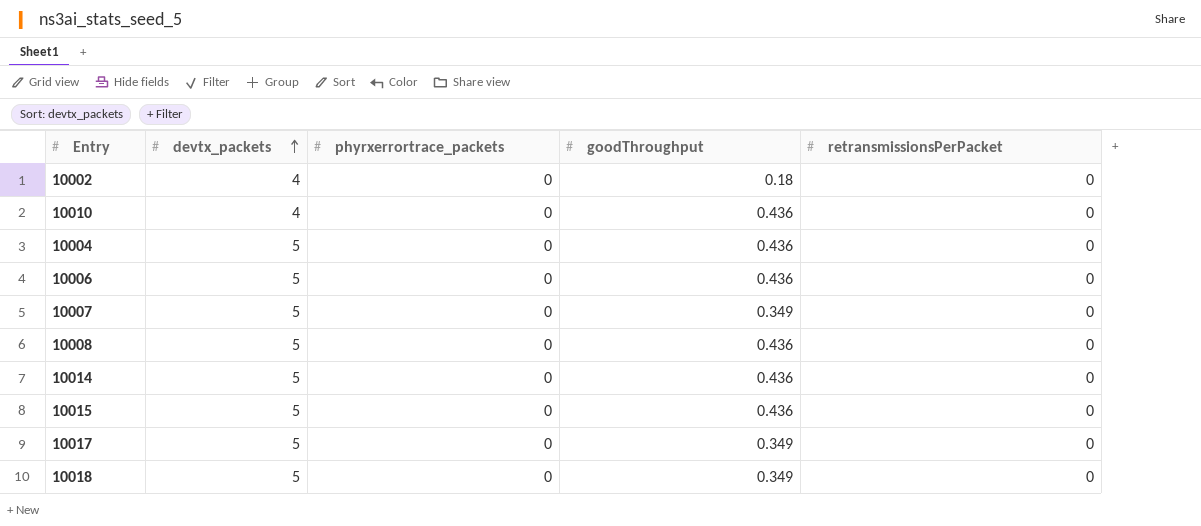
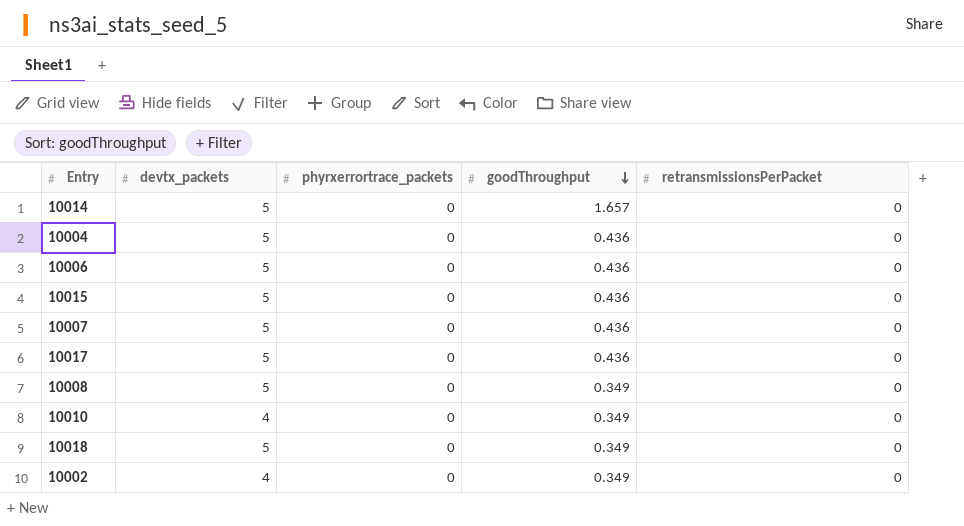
row order: devtx_packets ascending -> goodThroughput descending
10014 | goodThroughput: 0.436 -> 1.657
10007 | goodThroughput: 0.349 -> 0.436
10017 | goodThroughput: 0.349 -> 0.436
10008 | goodThroughput: 0.436 -> 0.349
10010 | goodThroughput: 0.436 -> 0.349
10002 | goodThroughput: 0.18 -> 0.349

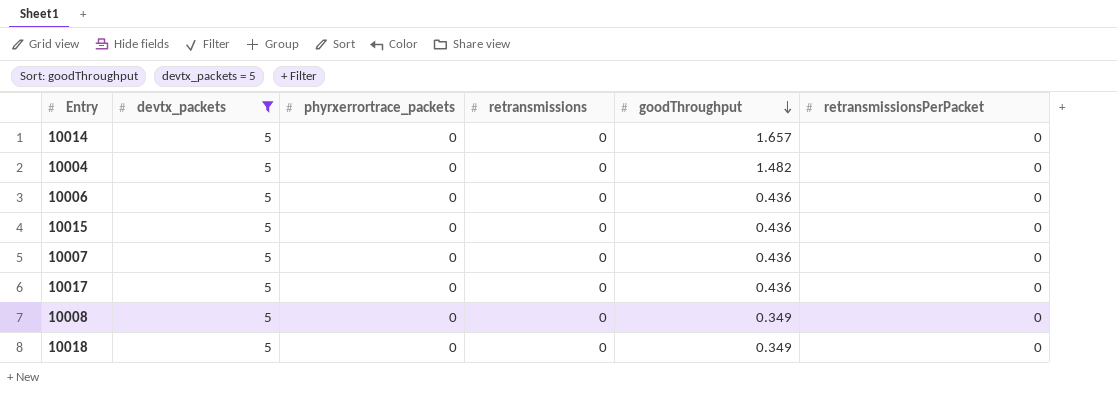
filter: none -> devtx_packets = 5
column retransmissions | position: none -> 4
10004 | goodThroughput: 0.436 -> 1.482

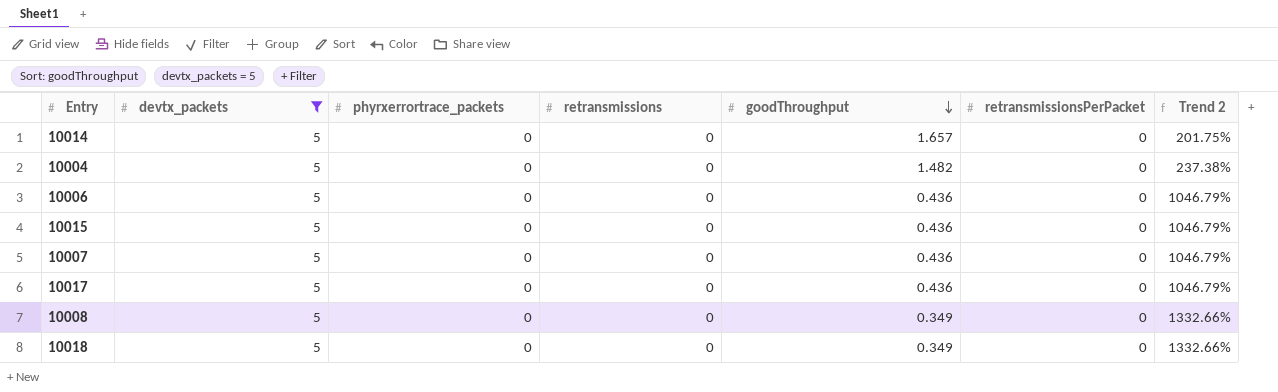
column Trend 2 | formula: none -> ([devtx_packets] - [goodThroughput]) / [goodThroughput]

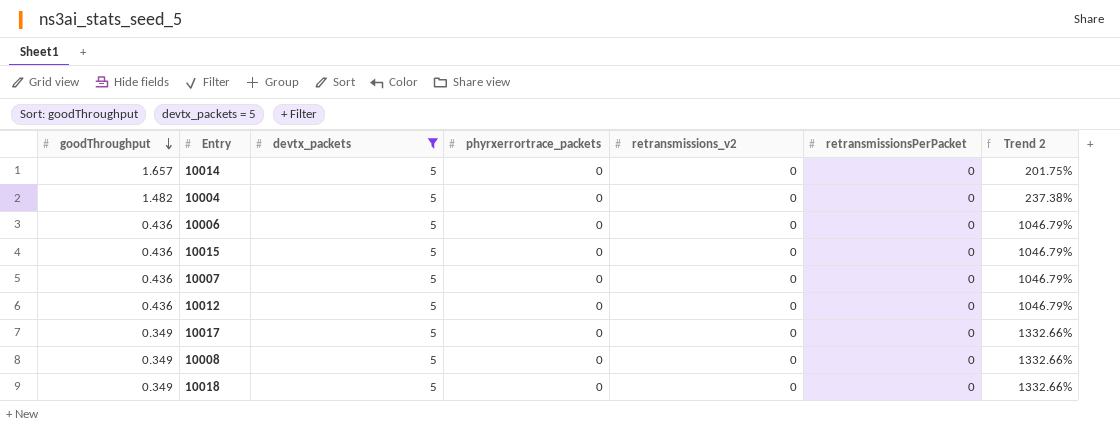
column goodThroughput | position: 5 -> 1
column name: retransmissions -> retransmissions_v2
row 10012: none -> 0.436 | 5 | 0 | 0 | 0 | 1046.79%
10017 | goodThroughput: 0.436 -> 0.349
10017 | Trend 2: 1046.79% -> 1332.66%

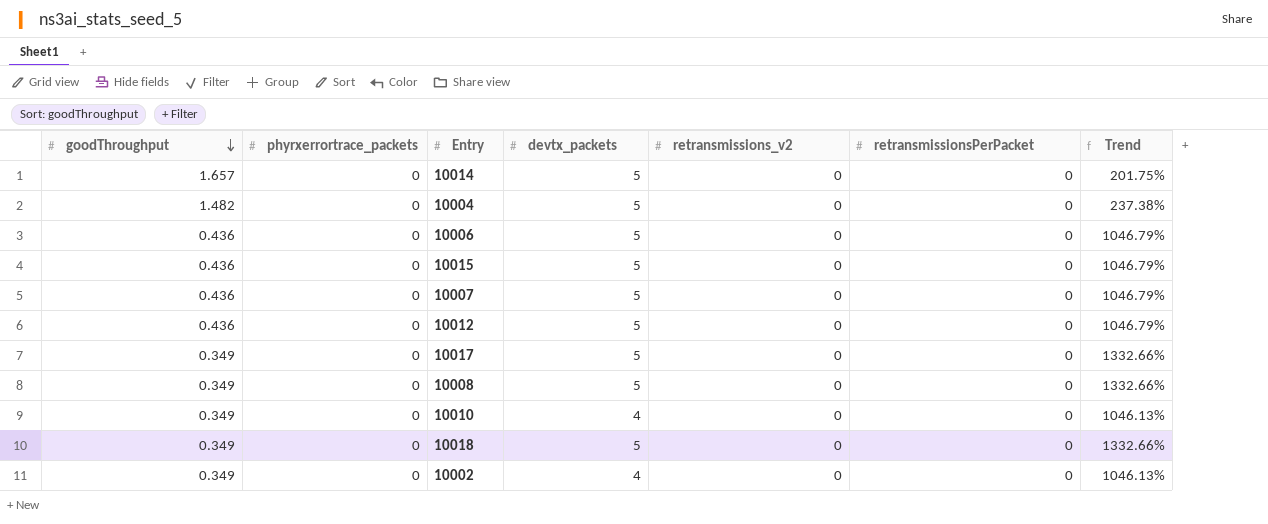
filter: devtx_packets = 5 -> none
column phyrxerrortrace_packets | position: 4 -> 2
column name: Trend 2 -> Trend

